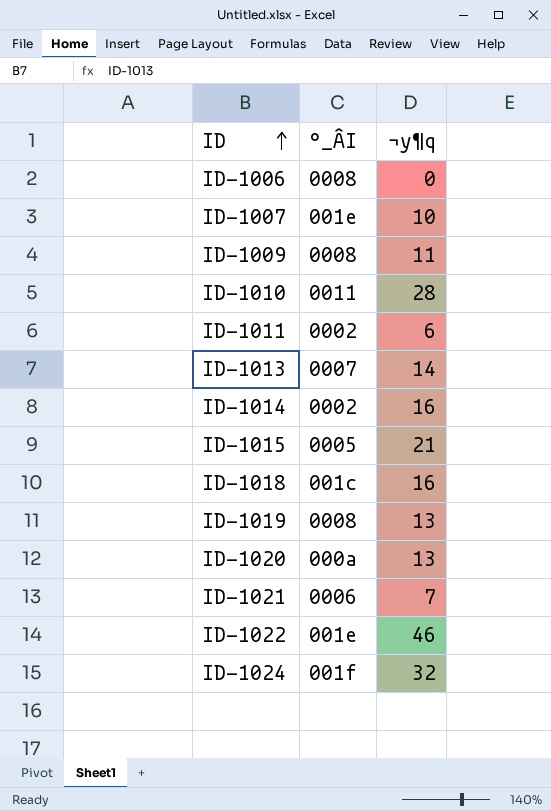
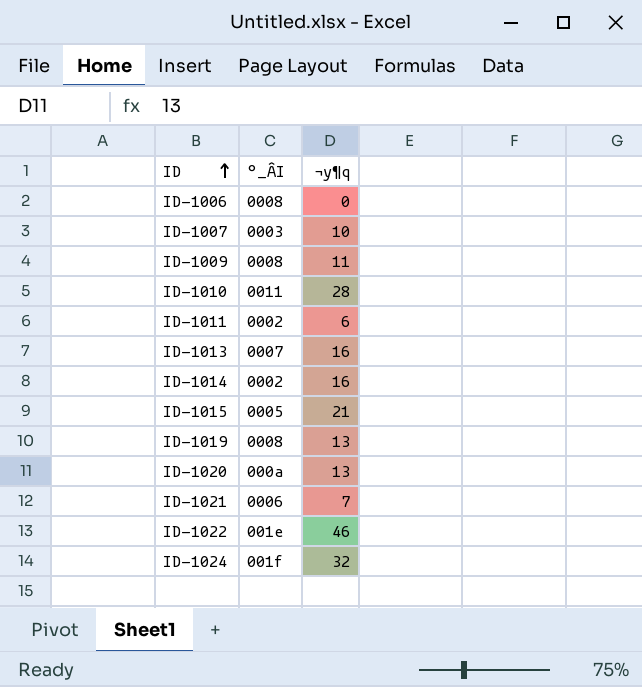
row ID-1018: 001c | 16 -> none
ID-1007 | °_ÂI: 001e -> 0003
ID-1013 | ¬y¶q: 14 -> 16

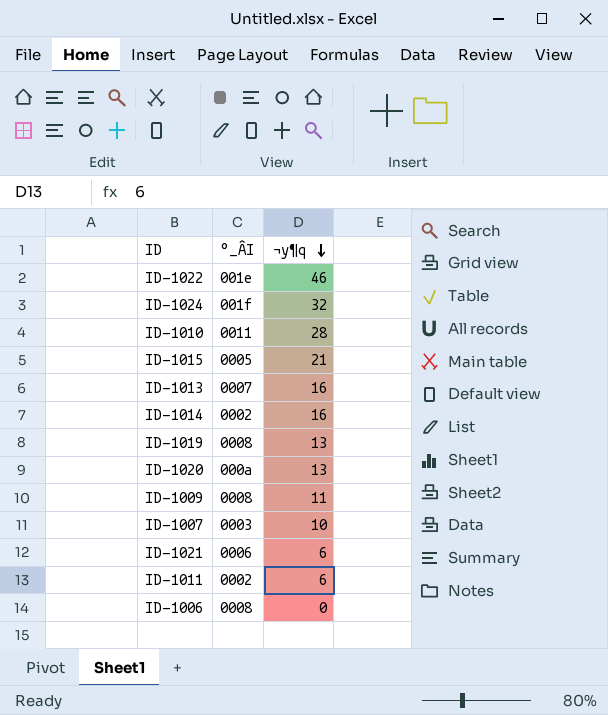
row order: ID ascending -> ¬y¶q descending
ID-1021 | ¬y¶q: 7 -> 6

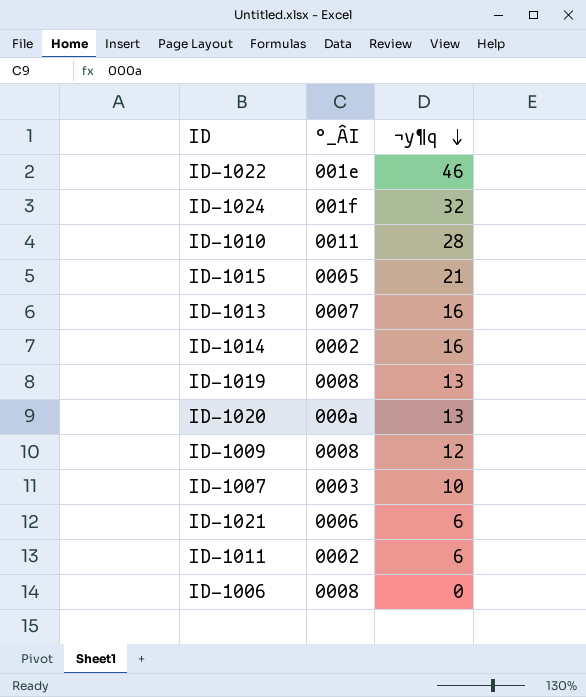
ID-1009 | ¬y¶q: 11 -> 12

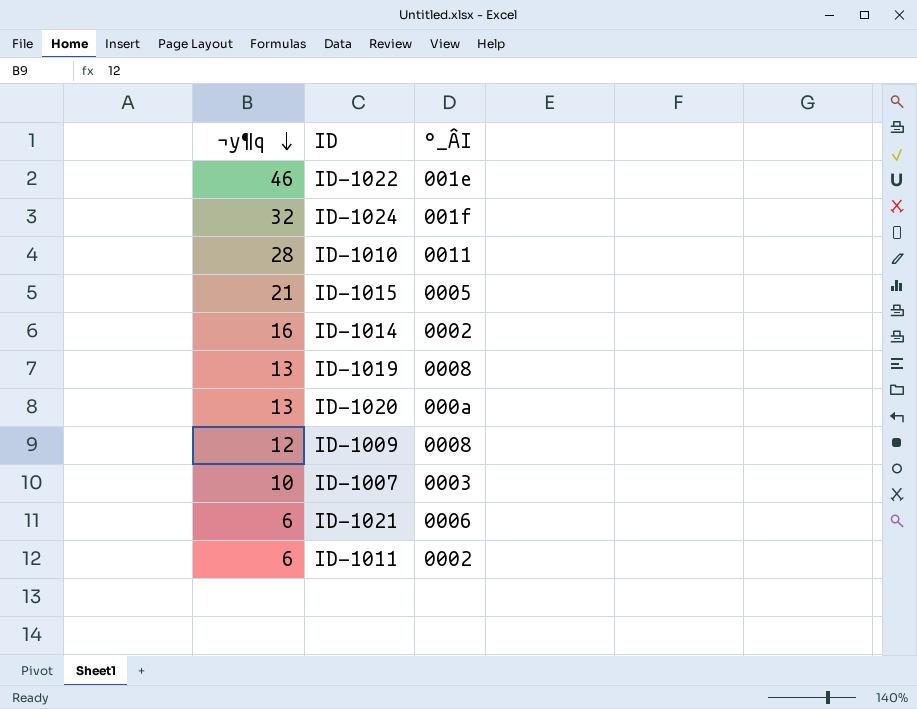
column ¬y¶q | position: 3 -> 1
row ID-1013: 0007 | 16 -> none
row ID-1006: 0008 | 0 -> none

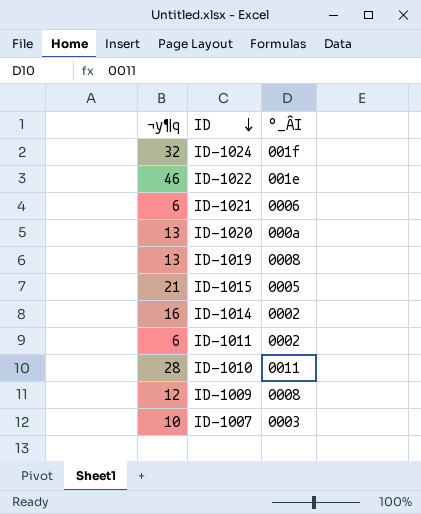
row order: ¬y¶q descending -> ID descending

